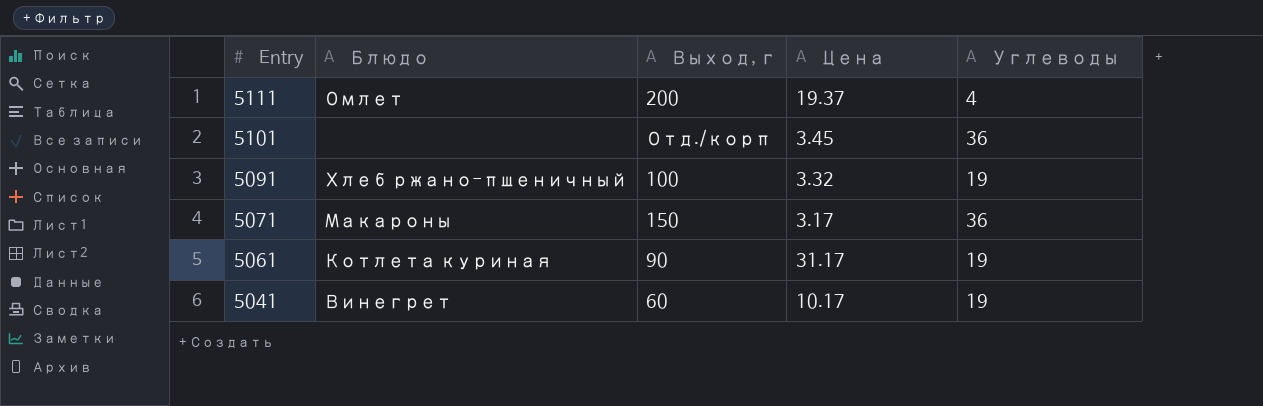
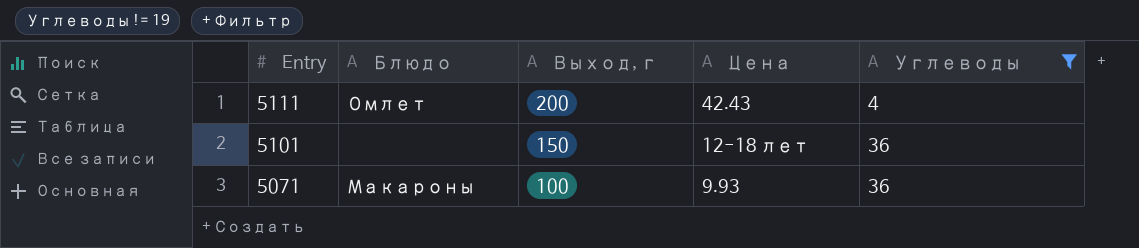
filter: none -> Углеводы != 19
5111 | Цена: 19.37 -> 42.43
5101 | Выход, г: Отд./корп -> 150
5101 | Цена: 3.45 -> 12-18 лет
5071 | Выход, г: 150 -> 100
5071 | Цена: 3.17 -> 9.93

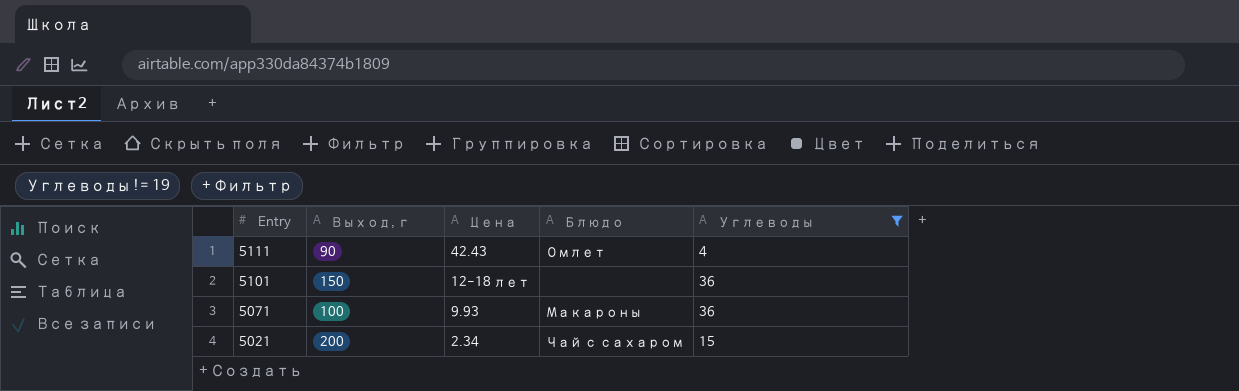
column Блюдо | position: 2 -> 4
5111 | Выход, г: 200 -> 90
row 5021: none -> 200 | 2.34 | Чай с сахаром | 15

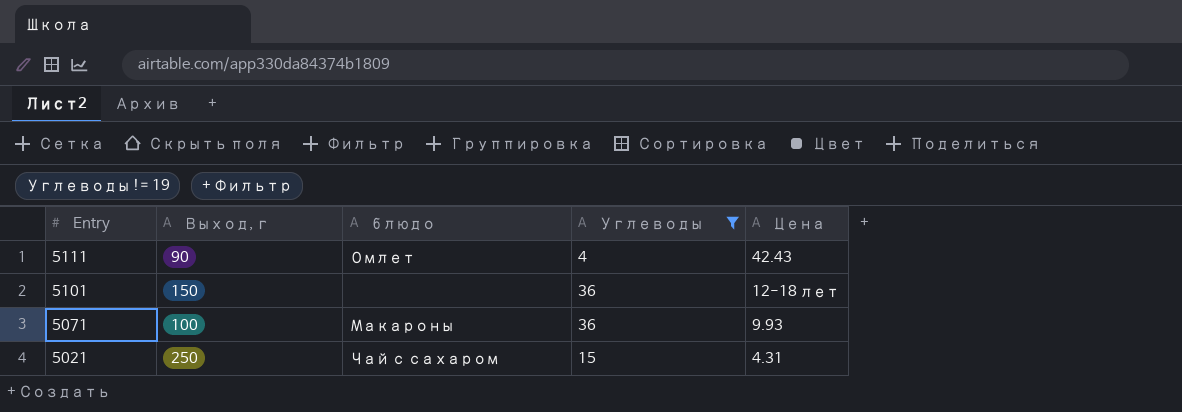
column name: Блюдо -> блюдо
column Цена | position: 3 -> 5
5021 | Выход, г: 200 -> 250
5021 | Цена: 2.34 -> 4.31

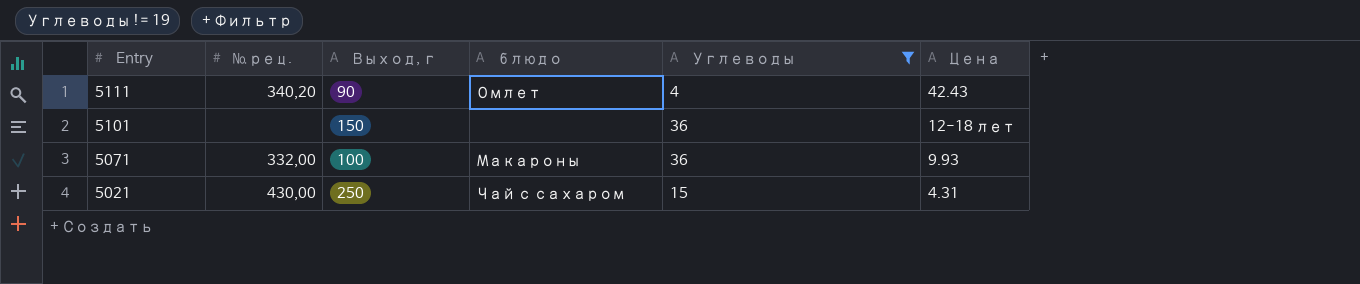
column № рец. | position: none -> 2

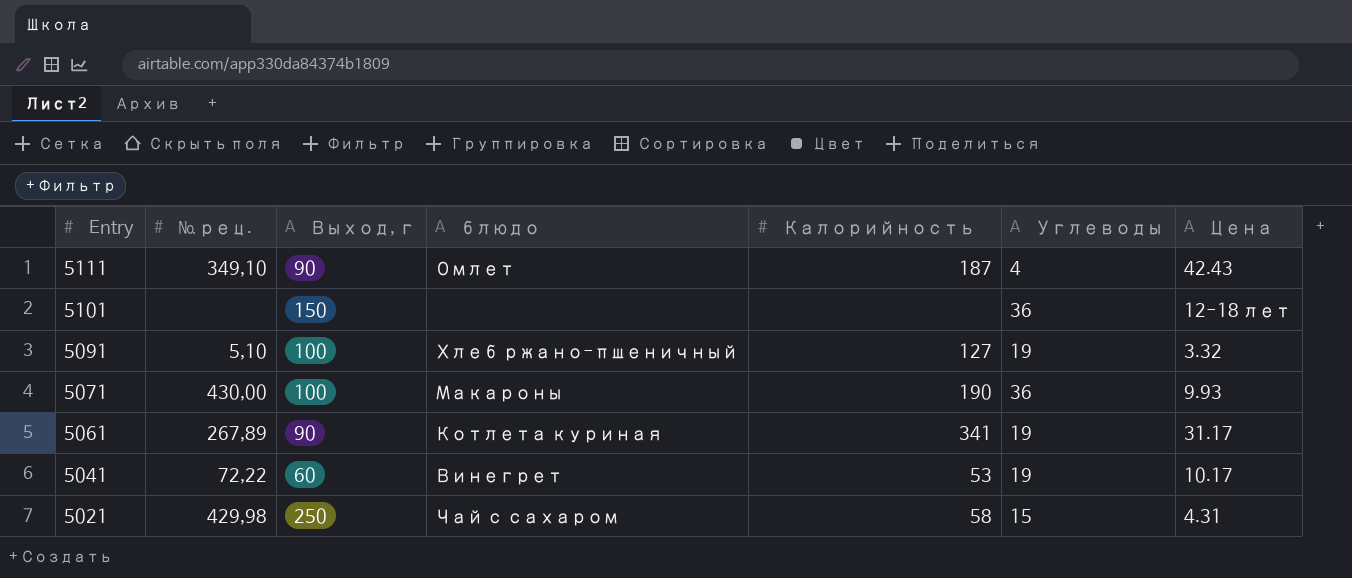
filter: Углеводы != 19 -> none
column Калорийность | position: none -> 5
5111 | № рец.: 340,20 -> 349,10
5071 | № рец.: 332,00 -> 430,00
5021 | № рец.: 430,00 -> 429,98

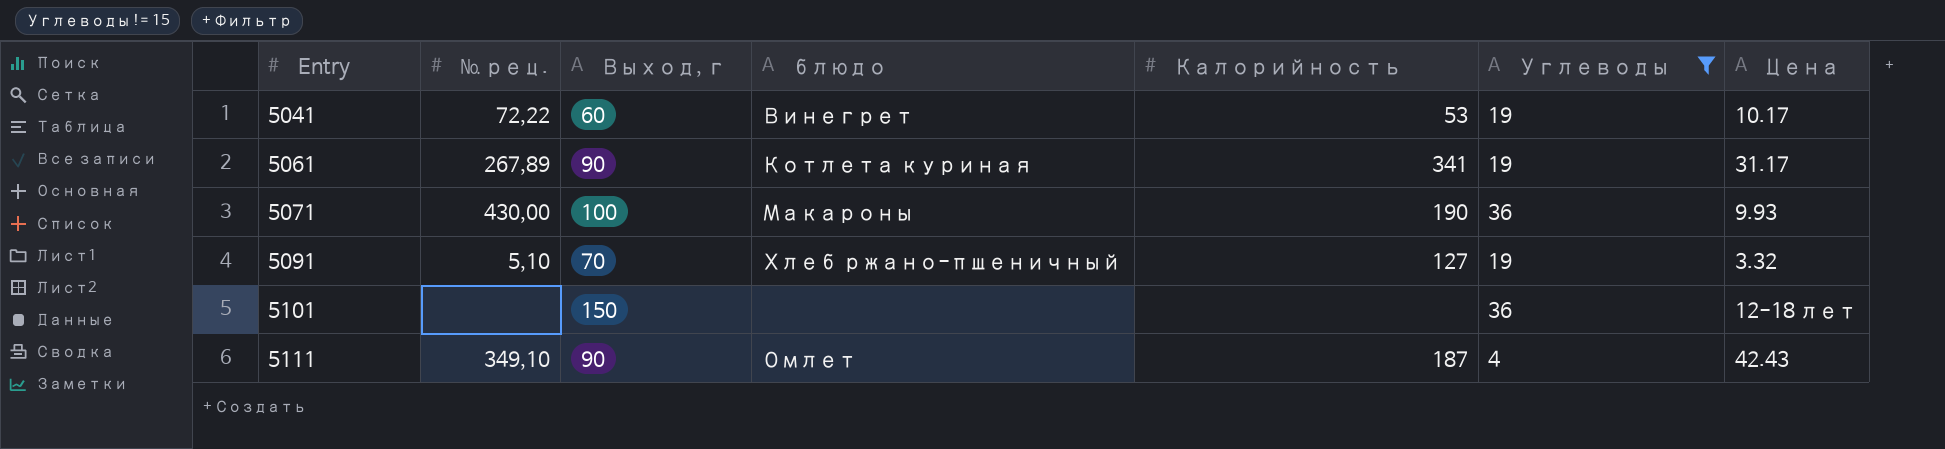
filter: none -> Углеводы != 15
row order: Entry descending -> Entry ascending
5091 | Выход, г: 100 -> 70

